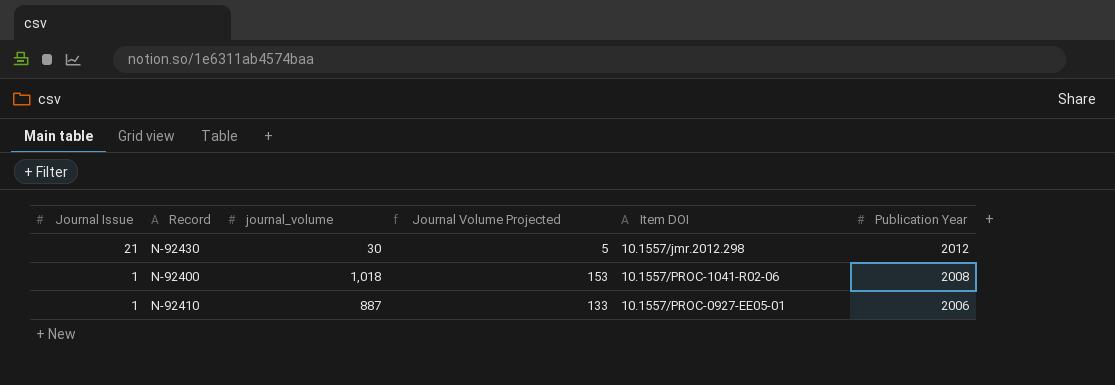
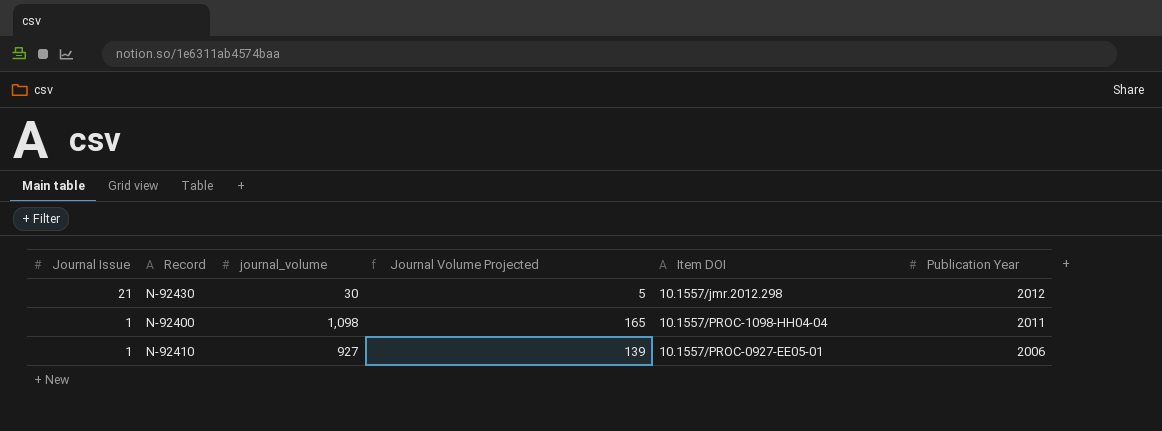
N-92400 | journal_volume: 1,018 -> 1,098
N-92400 | Journal Volume Projected: 153 -> 165
N-92400 | Item DOI: 10.1557/PROC-1041-R02-06 -> 10.1557/PROC-1098-HH04-04
N-92400 | Publication Year: 2008 -> 2011
N-92410 | journal_volume: 887 -> 927
N-92410 | Journal Volume Projected: 133 -> 139

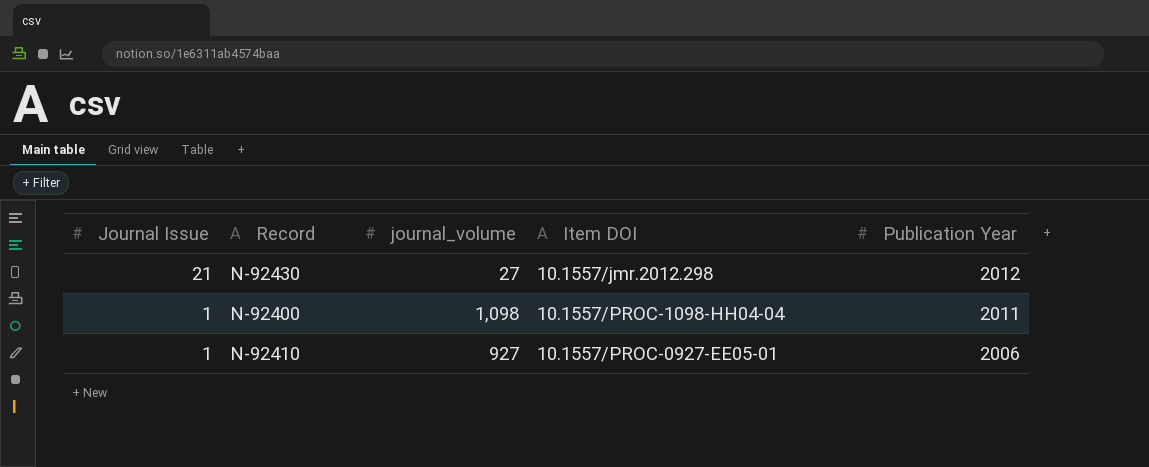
column Journal Volume Projected | formula: [journal_volume] * 0.15 -> none
N-92430 | journal_volume: 30 -> 27

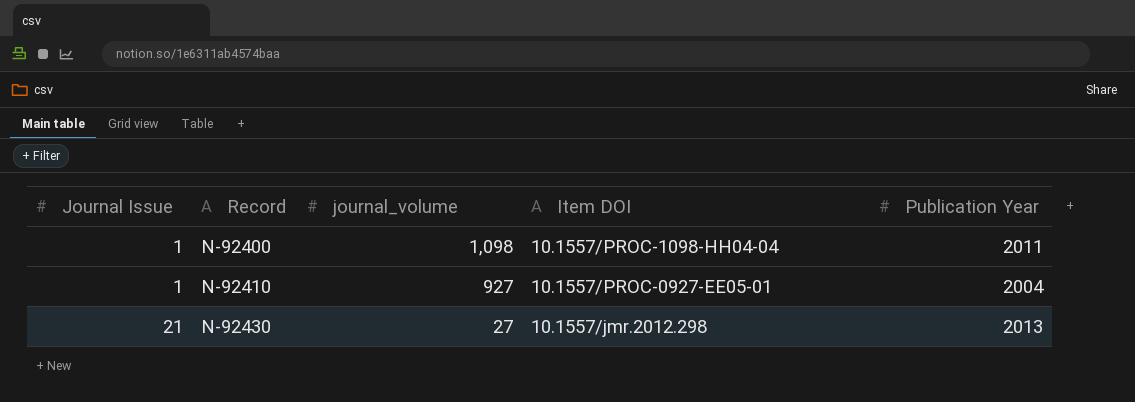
row order: Journal Issue descending -> Journal Issue ascending
N-92410 | Publication Year: 2006 -> 2004
N-92430 | Publication Year: 2012 -> 2013

